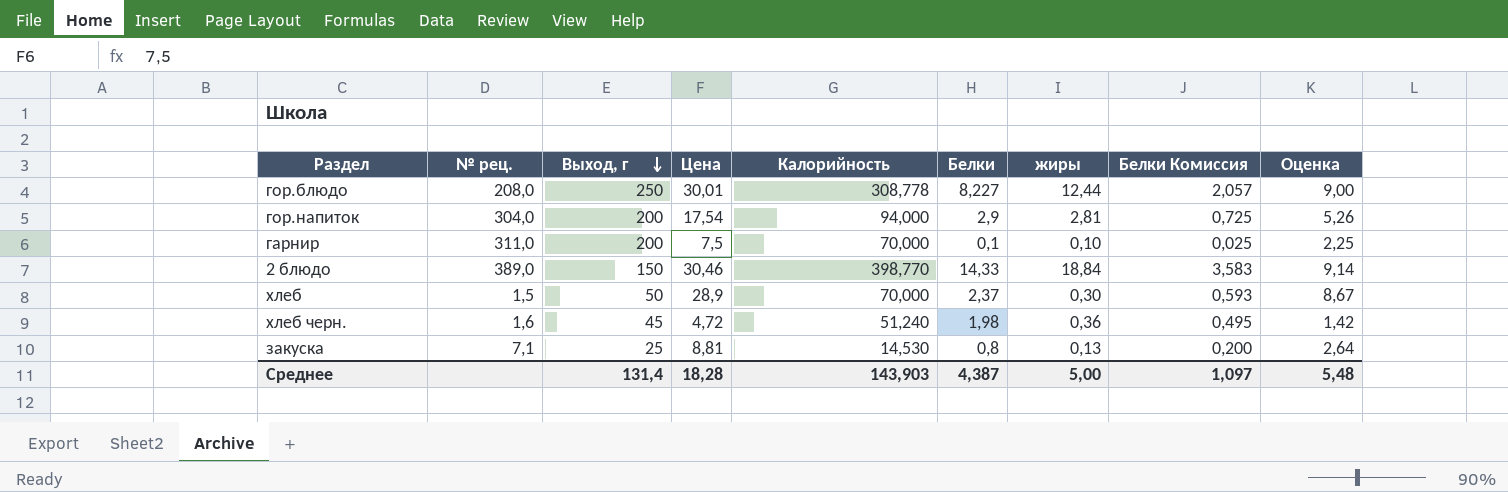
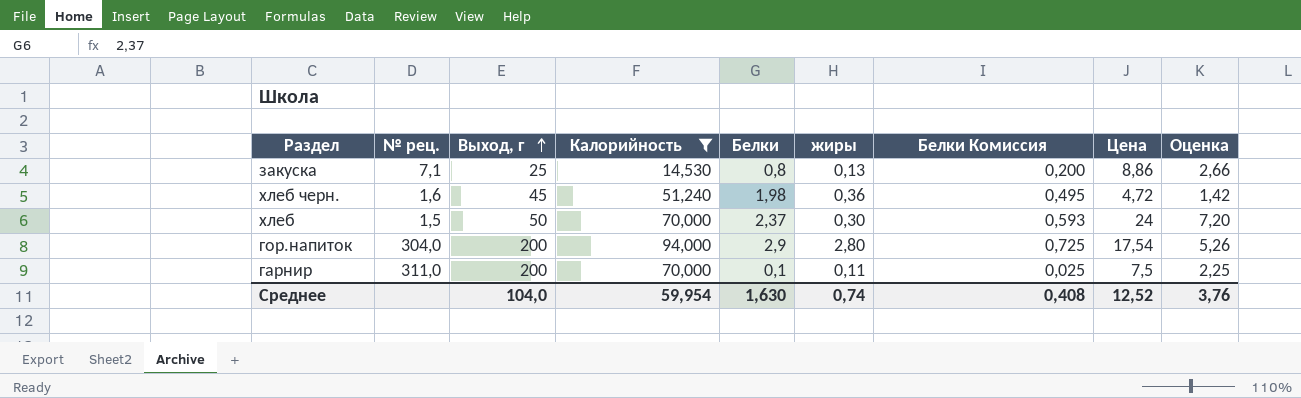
filter: none -> Калорийность <= 94,000
row order: Выход, г descending -> Выход, г ascending
column Цена | position: 4 -> 8
закуска | Цена: 8,81 -> 8,86
закуска | Оценка: 2,64 -> 2,66
хлеб | Цена: 28,9 -> 24
хлеб | Оценка: 8,67 -> 7,20
гор.напиток | жиры: 2,81 -> 2,80
гарнир | жиры: 0,10 -> 0,11
Среднее | Выход, г: 131,4 -> 104,0
Среднее | Калорийность: 143,903 -> 59,954
Среднее | Белки: 4,387 -> 1,630
Среднее | жиры: 5,00 -> 0,74
Среднее | Белки Комиссия: 1,097 -> 0,408
Среднее | Цена: 18,28 -> 12,52
Среднее | Оценка: 5,48 -> 3,76

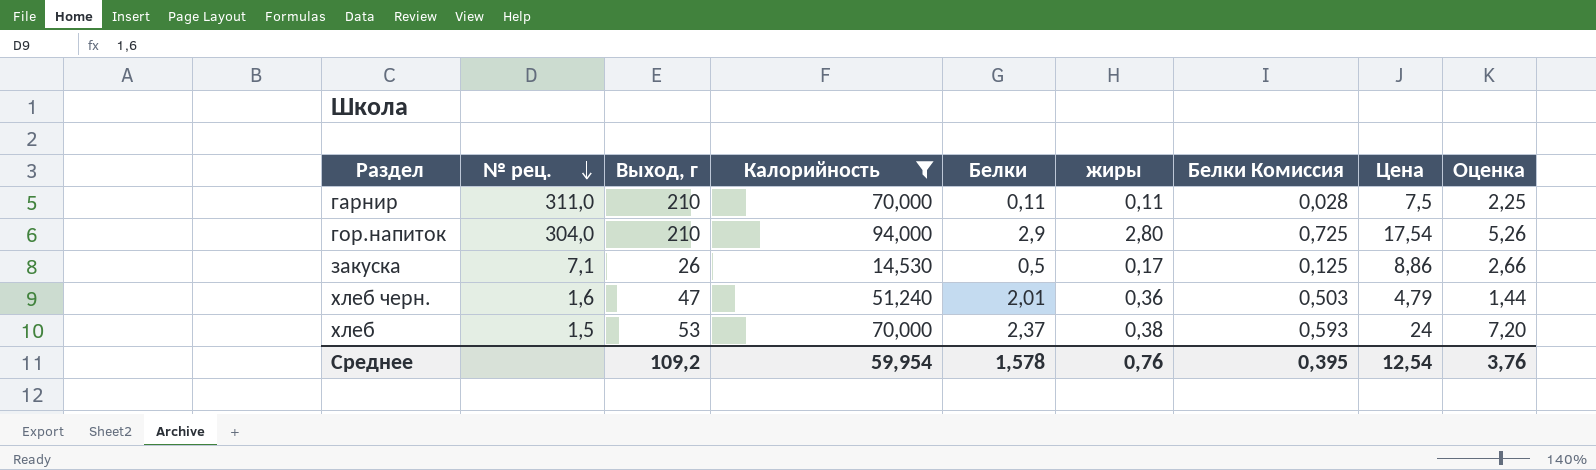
row order: Выход, г ascending -> № рец. descending
гарнир | Выход, г: 200 -> 210
гарнир | Белки: 0,1 -> 0,11
гарнир | Белки Комиссия: 0,025 -> 0,028
гор.напиток | Выход, г: 200 -> 210
закуска | Выход, г: 25 -> 26
закуска | Белки: 0,8 -> 0,5
закуска | жиры: 0,13 -> 0,17
закуска | Белки Комиссия: 0,200 -> 0,125
хлеб черн. | Выход, г: 45 -> 47
хлеб черн. | Белки: 1,98 -> 2,01
хлеб черн. | Белки Комиссия: 0,495 -> 0,503
хлеб черн. | Цена: 4,72 -> 4,79
хлеб черн. | Оценка: 1,42 -> 1,44
хлеб | Выход, г: 50 -> 53
хлеб | жиры: 0,30 -> 0,38
Среднее | Выход, г: 104,0 -> 109,2
Среднее | Белки: 1,630 -> 1,578
Среднее | жиры: 0,74 -> 0,76
Среднее | Белки Комиссия: 0,408 -> 0,395
Среднее | Цена: 12,52 -> 12,54

